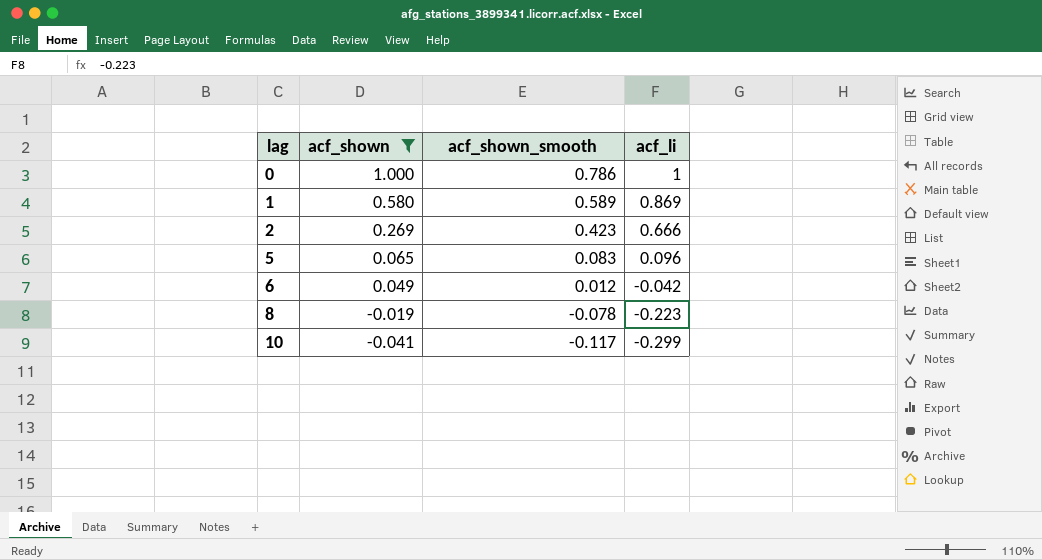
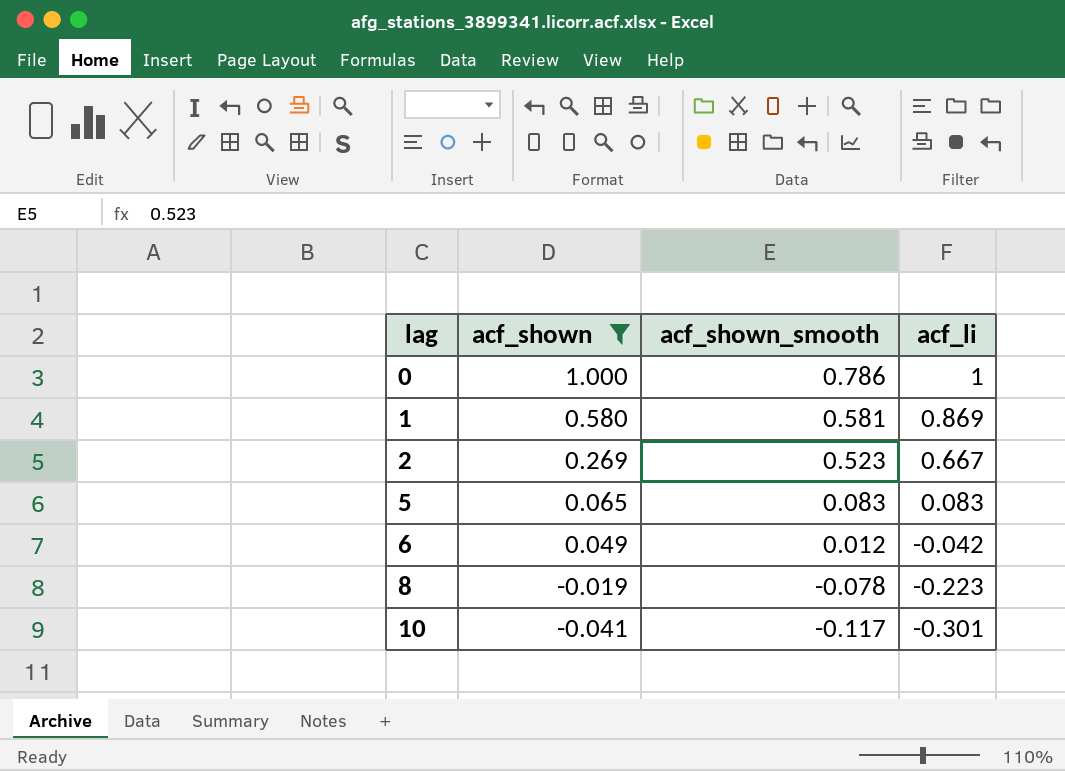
1 | acf_shown_smooth: 0.589 -> 0.581
2 | acf_shown_smooth: 0.423 -> 0.523
2 | acf_li: 0.666 -> 0.667
5 | acf_li: 0.096 -> 0.083
10 | acf_li: -0.299 -> -0.301

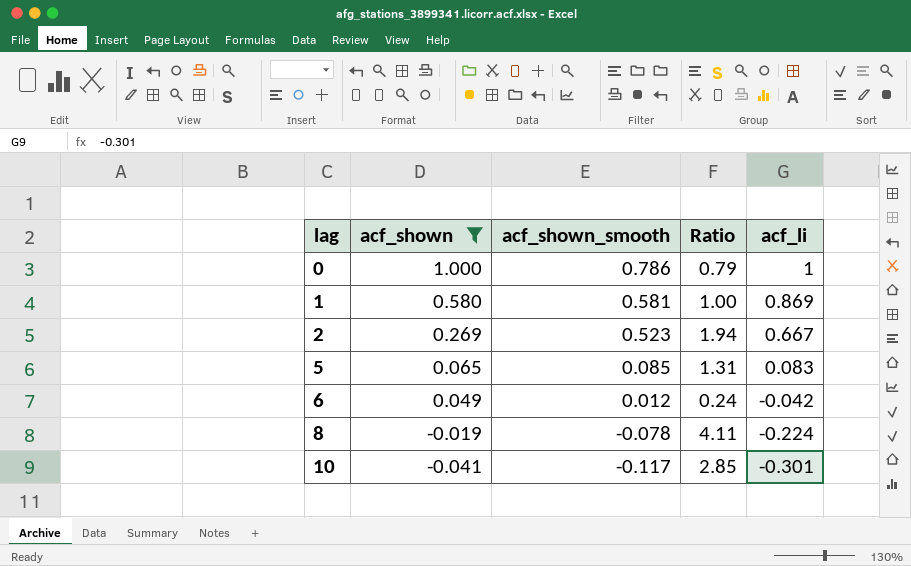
column Ratio | formula: none -> [acf_shown_smooth] / [acf_shown]
5 | acf_shown_smooth: 0.083 -> 0.085
8 | acf_li: -0.223 -> -0.224

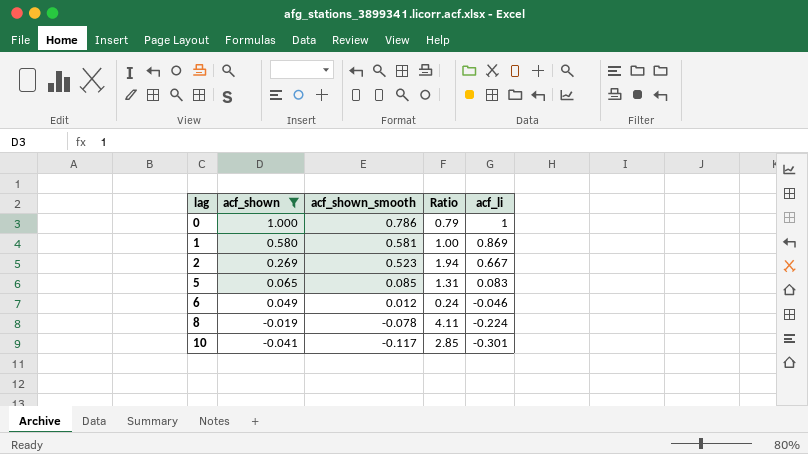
6 | acf_li: -0.042 -> -0.046

